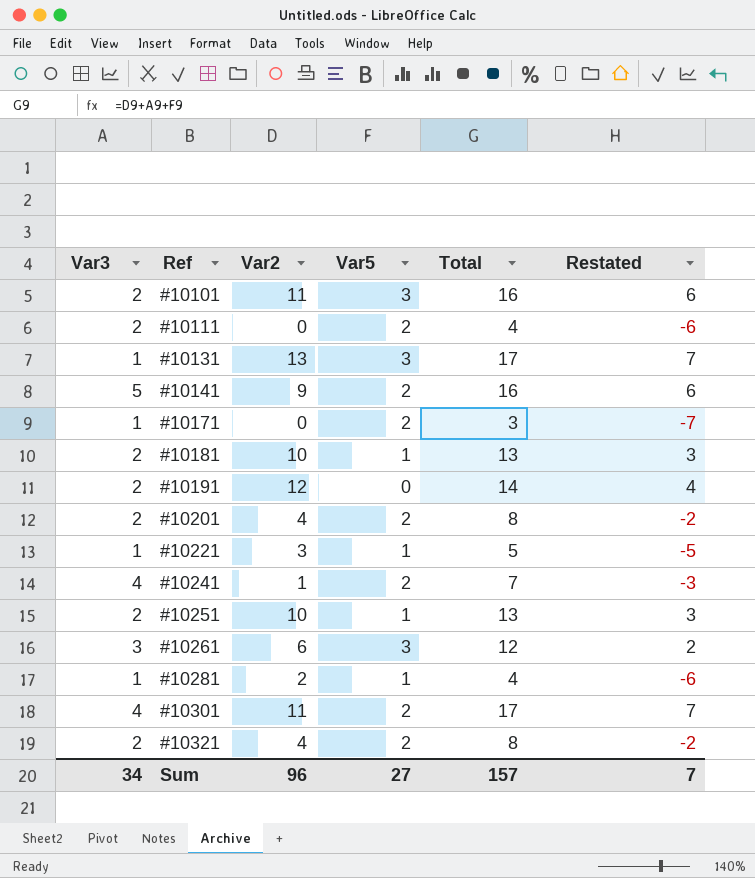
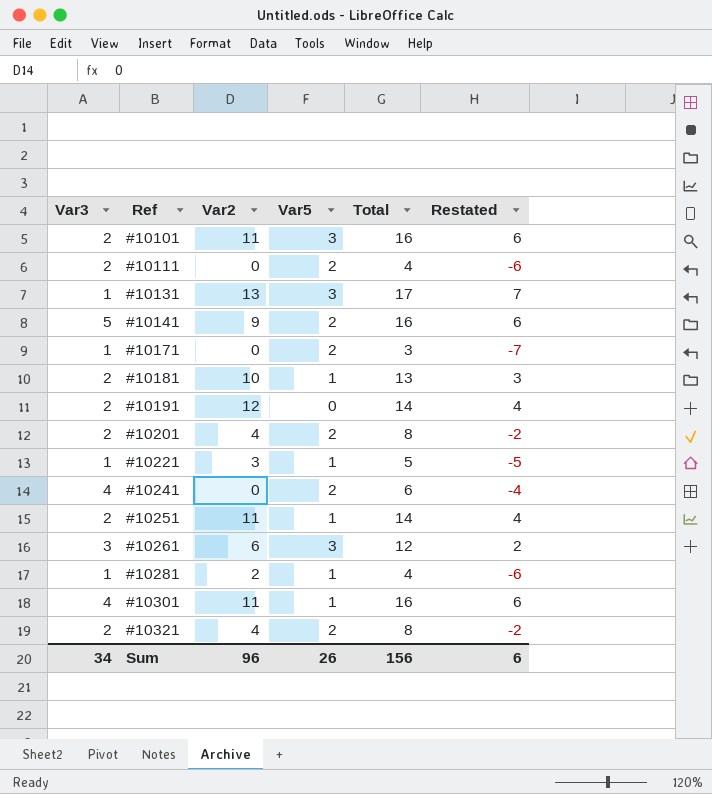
#10241 | Var2: 1 -> 0
#10241 | Total: 7 -> 6
#10241 | Restated: -3 -> -4
#10251 | Var2: 10 -> 11
#10251 | Total: 13 -> 14
#10251 | Restated: 3 -> 4
#10301 | Var5: 2 -> 1
#10301 | Total: 17 -> 16
#10301 | Restated: 7 -> 6
Sum | Var5: 27 -> 26
Sum | Total: 157 -> 156
Sum | Restated: 7 -> 6

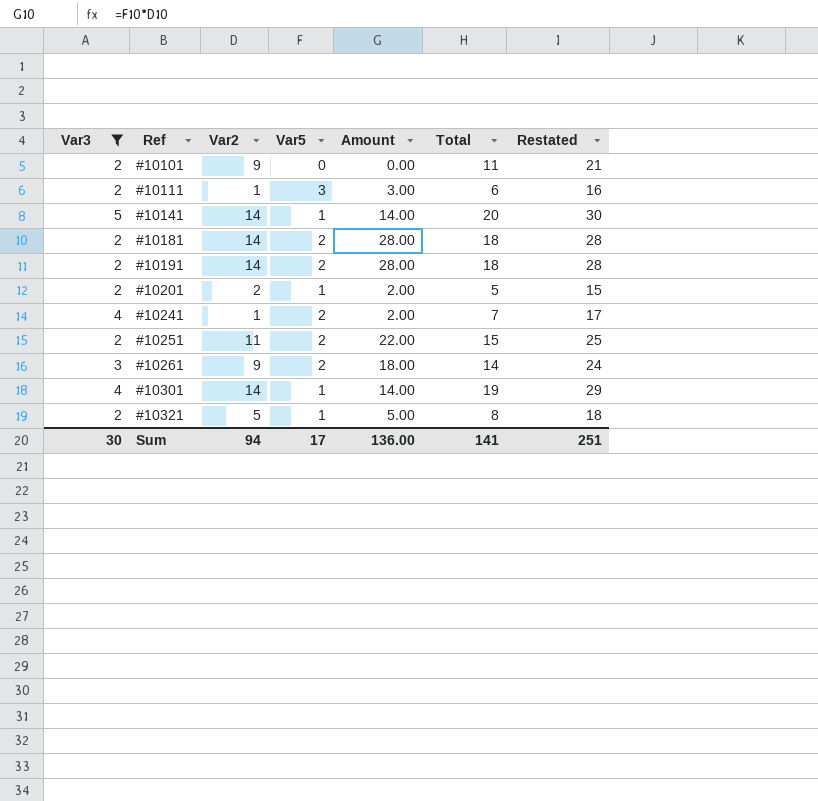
filter: none -> Var3 != 1
column Amount | formula: none -> [Var2] * [Var5]
column Restated | formula: [Total] - 10 -> [Total] + 10
#10101 | Var2: 11 -> 9
#10101 | Var5: 3 -> 0
#10101 | Total: 16 -> 11
#10111 | Var2: 0 -> 1
#10111 | Var5: 2 -> 3
#10111 | Total: 4 -> 6
#10141 | Var2: 9 -> 14
#10141 | Var5: 2 -> 1
#10141 | Total: 16 -> 20
#10181 | Var2: 10 -> 14
#10181 | Var5: 1 -> 2
#10181 | Total: 13 -> 18
#10191 | Var2: 12 -> 14
#10191 | Var5: 0 -> 2
#10191 | Total: 14 -> 18
#10201 | Var2: 4 -> 2
#10201 | Var5: 2 -> 1
#10201 | Total: 8 -> 5
#10241 | Var2: 0 -> 1
#10241 | Total: 6 -> 7
#10251 | Var5: 1 -> 2
#10251 | Total: 14 -> 15
#10261 | Var2: 6 -> 9
#10261 | Var5: 3 -> 2
#10261 | Total: 12 -> 14
#10301 | Var2: 11 -> 14
#10301 | Total: 16 -> 19
#10321 | Var2: 4 -> 5
#10321 | Var5: 2 -> 1
Sum | Var3: 34 -> 30
Sum | Var2: 96 -> 94
Sum | Var5: 26 -> 17
Sum | Total: 156 -> 141
Sum | Restated: 6 -> 251

